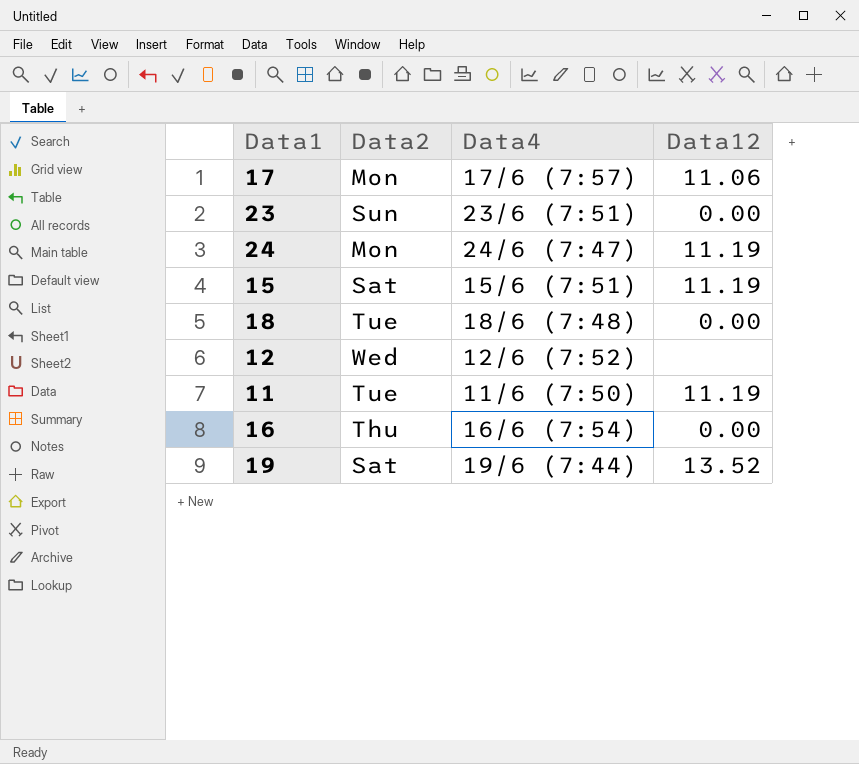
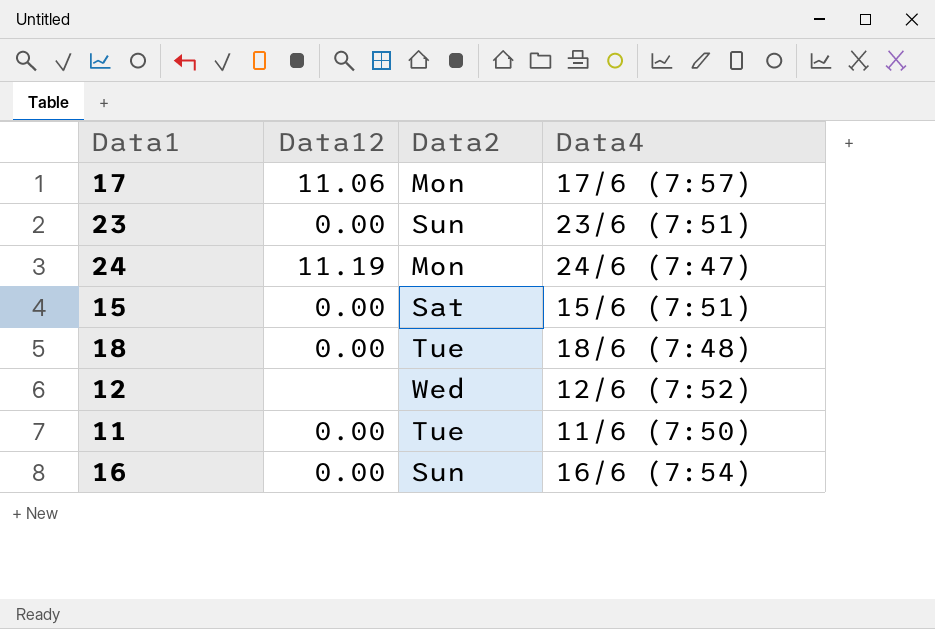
column Data12 | position: 4 -> 2
row 19: Sat | 19/6 (7:44) | 13.52 -> none
15 | Data12: 11.19 -> 0.00
11 | Data12: 11.19 -> 0.00
16 | Data2: Thu -> Sun

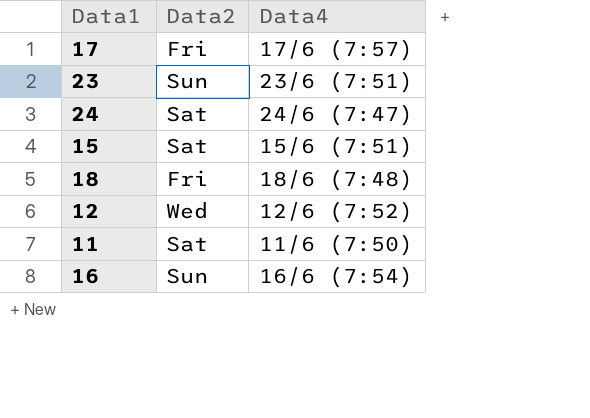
column Data12 | position: 2 -> none
17 | Data2: Mon -> Fri
24 | Data2: Mon -> Sat
18 | Data2: Tue -> Fri
11 | Data2: Tue -> Sat

